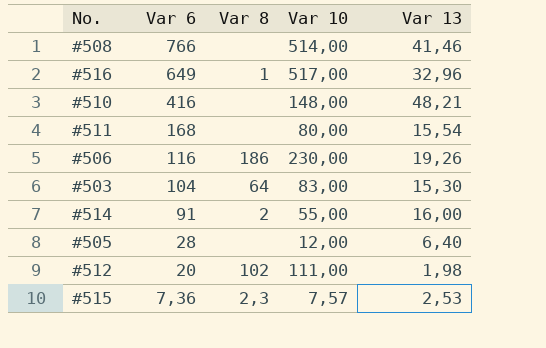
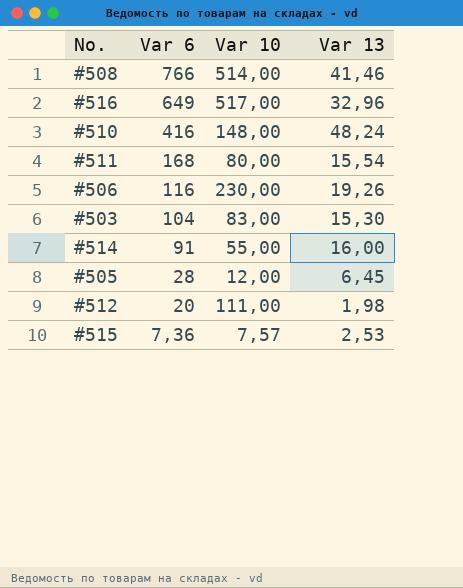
column Var 8 | position: 3 -> none
#510 | Var 13: 48,21 -> 48,24
#505 | Var 13: 6,40 -> 6,45

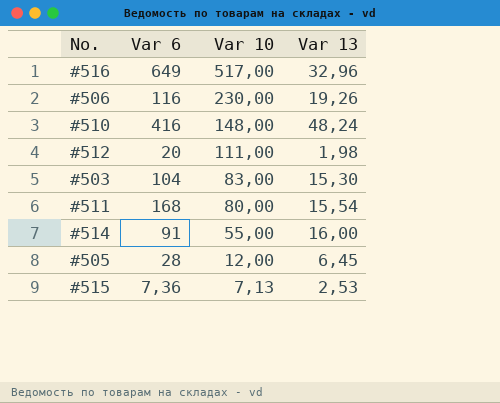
row order: Var 6 descending -> Var 10 descending
row #508: 766 | 514,00 | 41,46 -> none
#515 | Var 10: 7,57 -> 7,13

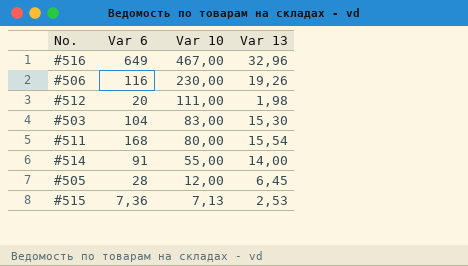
row #510: 416 | 148,00 | 48,24 -> none
#516 | Var 10: 517,00 -> 467,00
#514 | Var 13: 16,00 -> 14,00

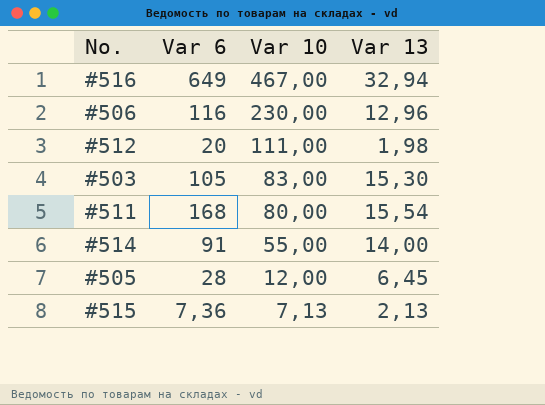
#516 | Var 13: 32,96 -> 32,94
#506 | Var 13: 19,26 -> 12,96
#503 | Var 6: 104 -> 105
#515 | Var 13: 2,53 -> 2,13

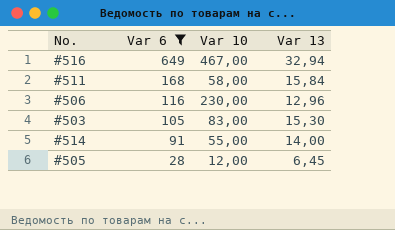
filter: none -> Var 6 >= 28
row order: Var 10 descending -> Var 6 descending
#511 | Var 10: 80,00 -> 58,00
#511 | Var 13: 15,54 -> 15,84

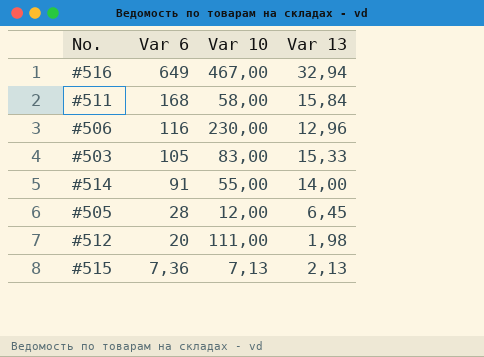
filter: Var 6 >= 28 -> none
#503 | Var 13: 15,30 -> 15,33

